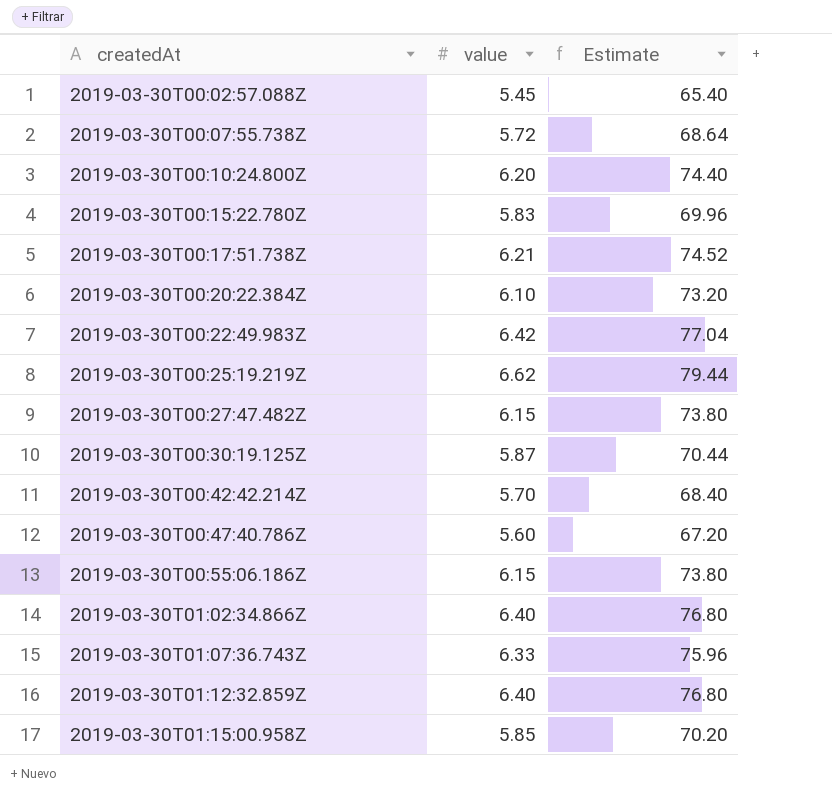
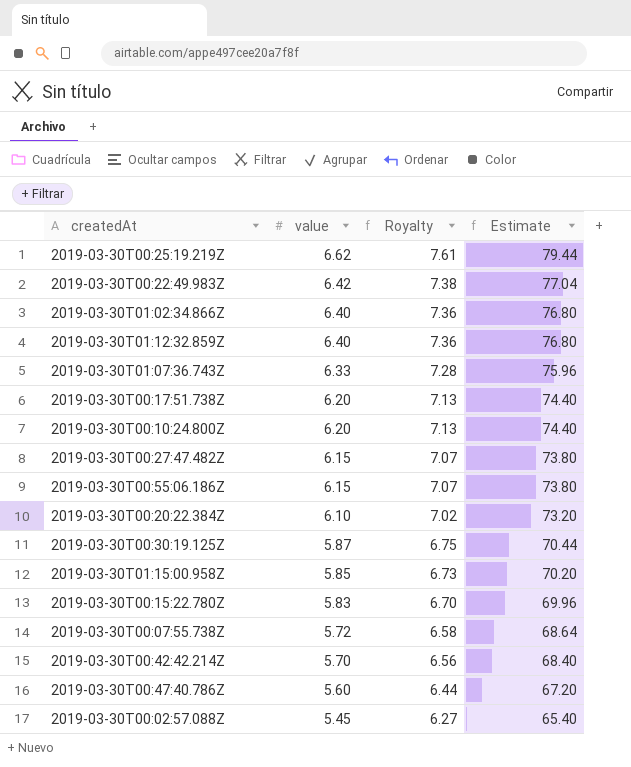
row order: createdAt ascending -> value descending
column Royalty | formula: none -> [value] * 1.15
2019-03-30T00:17:51.738Z | value: 6.21 -> 6.20
2019-03-30T00:17:51.738Z | Estimate: 74.52 -> 74.40

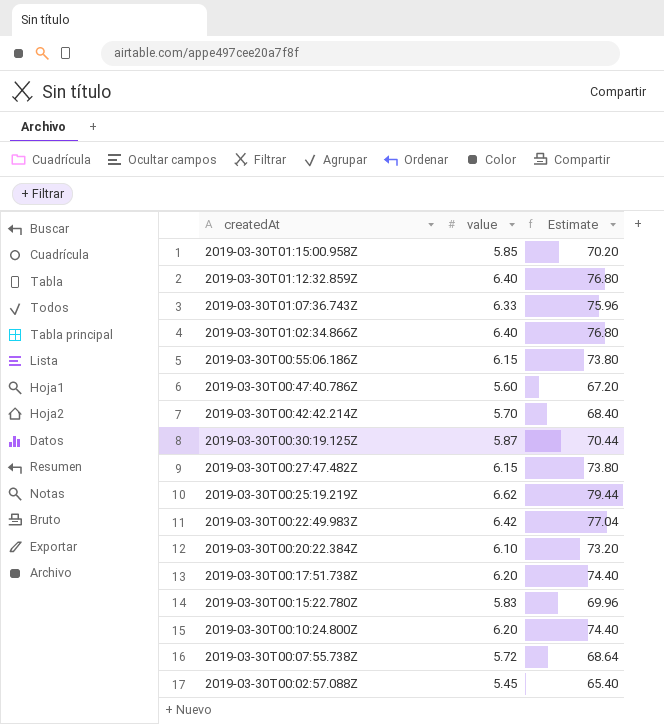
row order: value descending -> createdAt descending
column Royalty | formula: [value] * 1.15 -> none

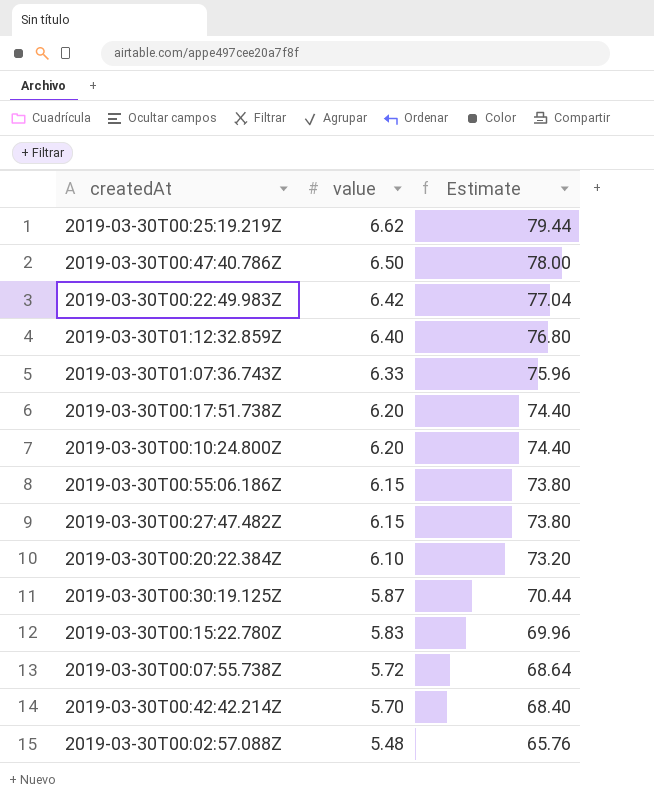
row order: createdAt descending -> value descending
row 2019-03-30T01:15:00.958Z: 5.85 | 70.20 -> none
row 2019-03-30T01:02:34.866Z: 6.40 | 76.80 -> none
2019-03-30T00:47:40.786Z | value: 5.60 -> 6.50
2019-03-30T00:47:40.786Z | Estimate: 67.20 -> 78.00
2019-03-30T00:02:57.088Z | value: 5.45 -> 5.48
2019-03-30T00:02:57.088Z | Estimate: 65.40 -> 65.76

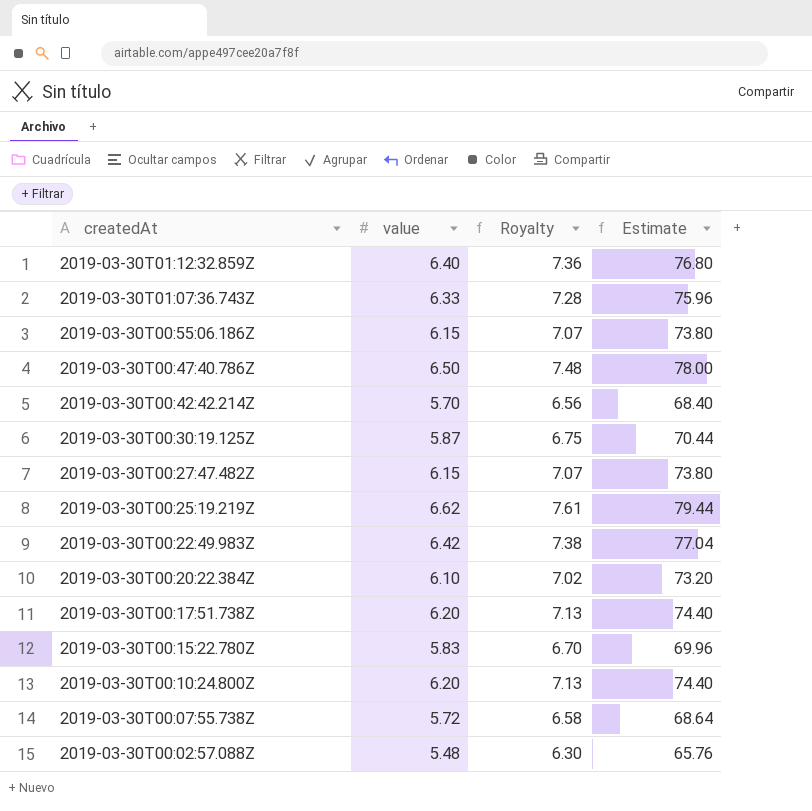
row order: value descending -> createdAt descending
column Royalty | formula: none -> [value] * 1.15

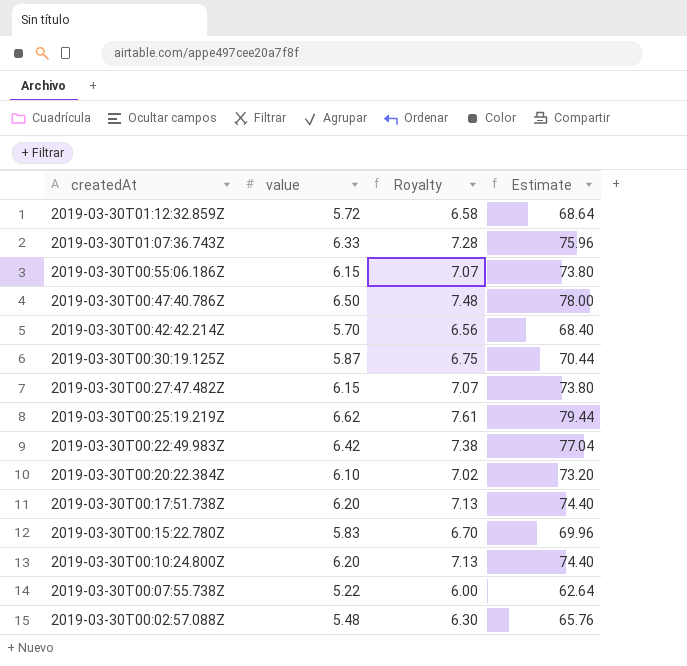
2019-03-30T01:12:32.859Z | value: 6.40 -> 5.72
2019-03-30T01:12:32.859Z | Royalty: 7.36 -> 6.58
2019-03-30T01:12:32.859Z | Estimate: 76.80 -> 68.64
2019-03-30T00:07:55.738Z | value: 5.72 -> 5.22
2019-03-30T00:07:55.738Z | Royalty: 6.58 -> 6.00
2019-03-30T00:07:55.738Z | Estimate: 68.64 -> 62.64

